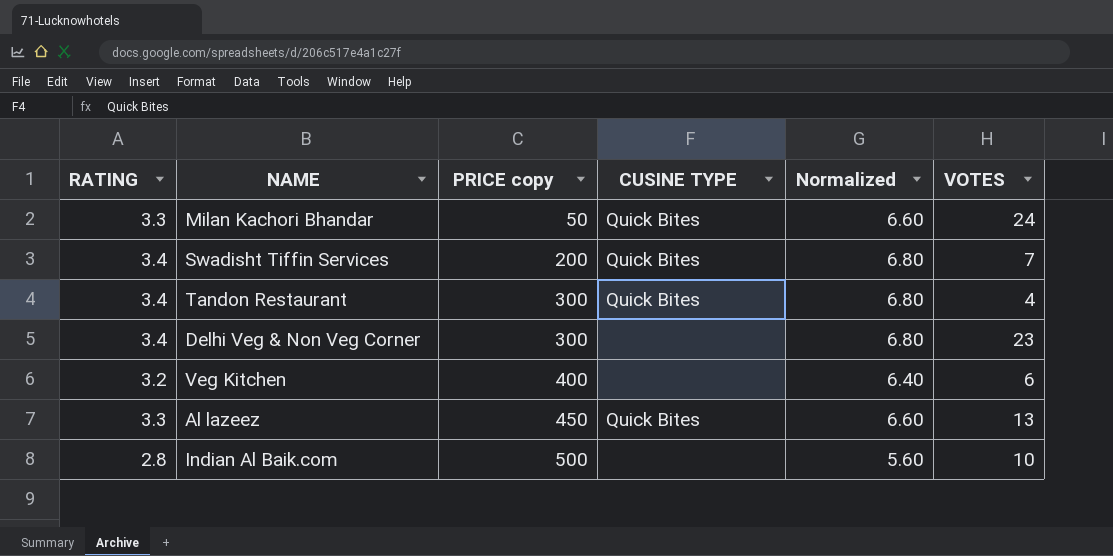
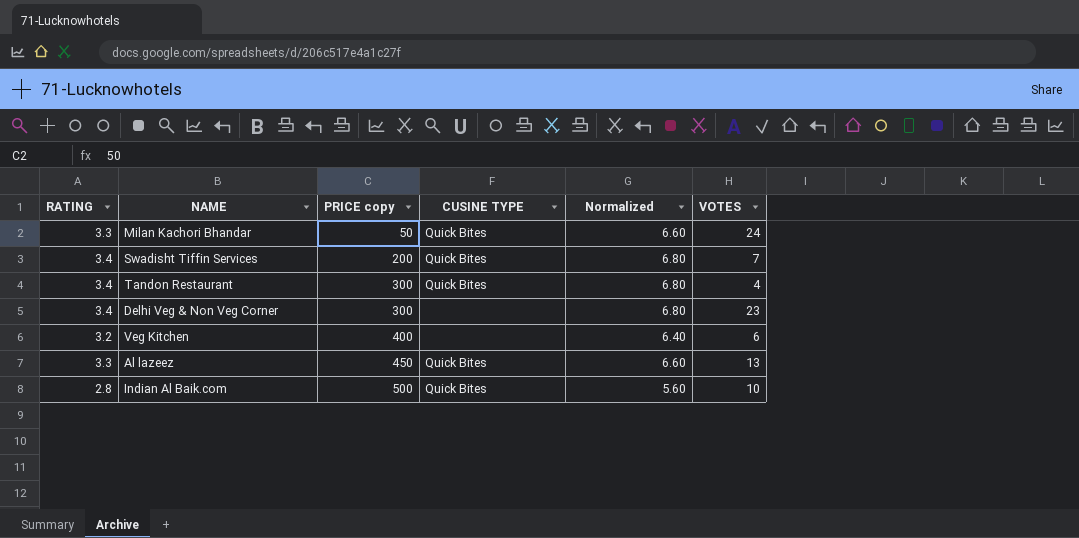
Indian Al Baik.com | CUSINE TYPE: none -> Quick Bites

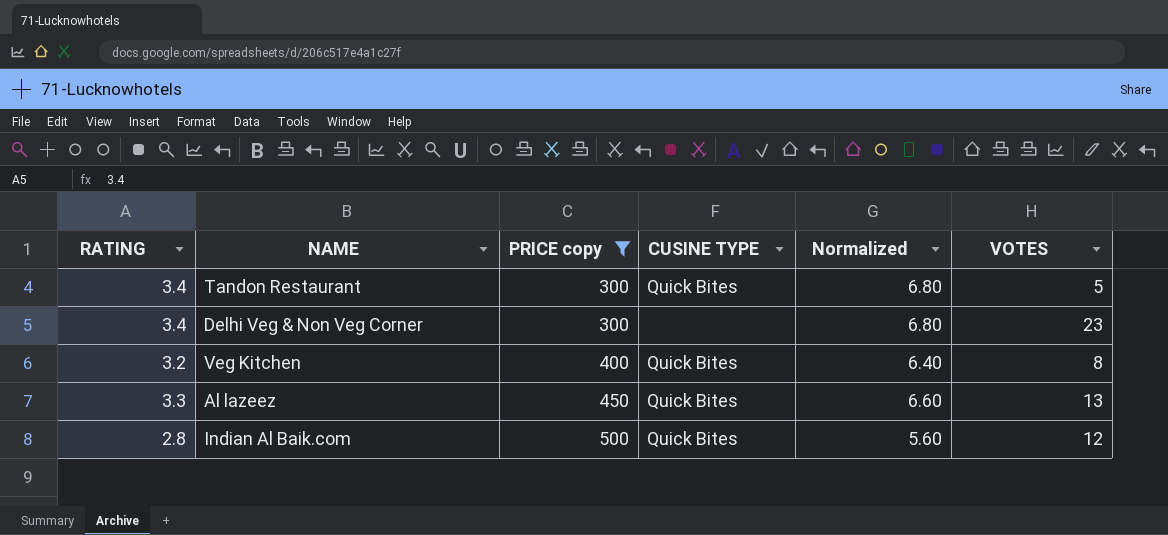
filter: none -> PRICE copy >= 300
Tandon Restaurant | VOTES: 4 -> 5
Veg Kitchen | CUSINE TYPE: none -> Quick Bites
Veg Kitchen | VOTES: 6 -> 8
Indian Al Baik.com | VOTES: 10 -> 12

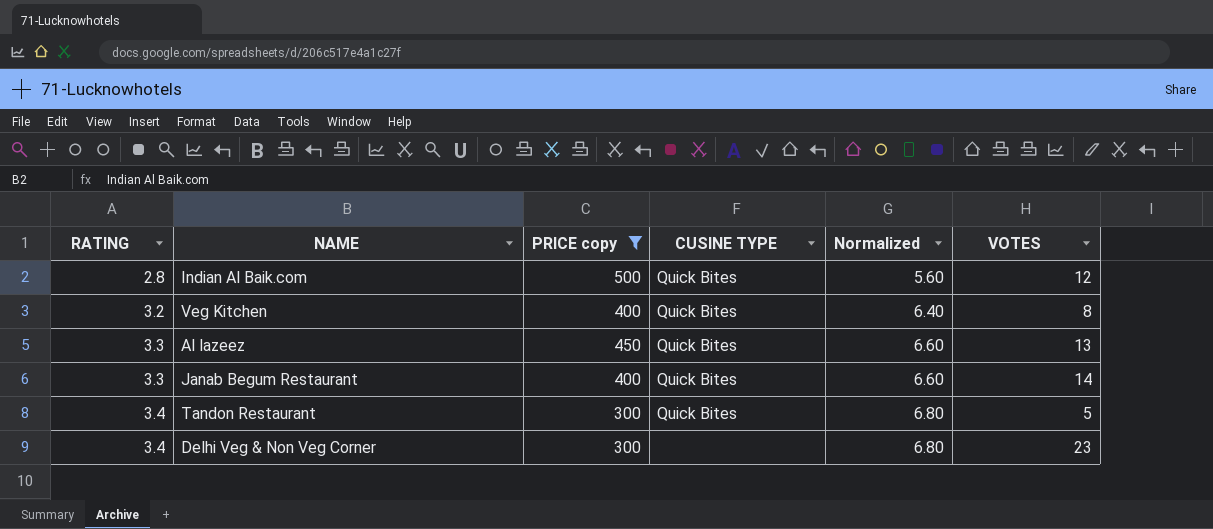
row order: PRICE copy ascending -> RATING ascending
row Janab Begum Restaurant: none -> 3.3 | 400 | Quick Bites | 6.60 | 14

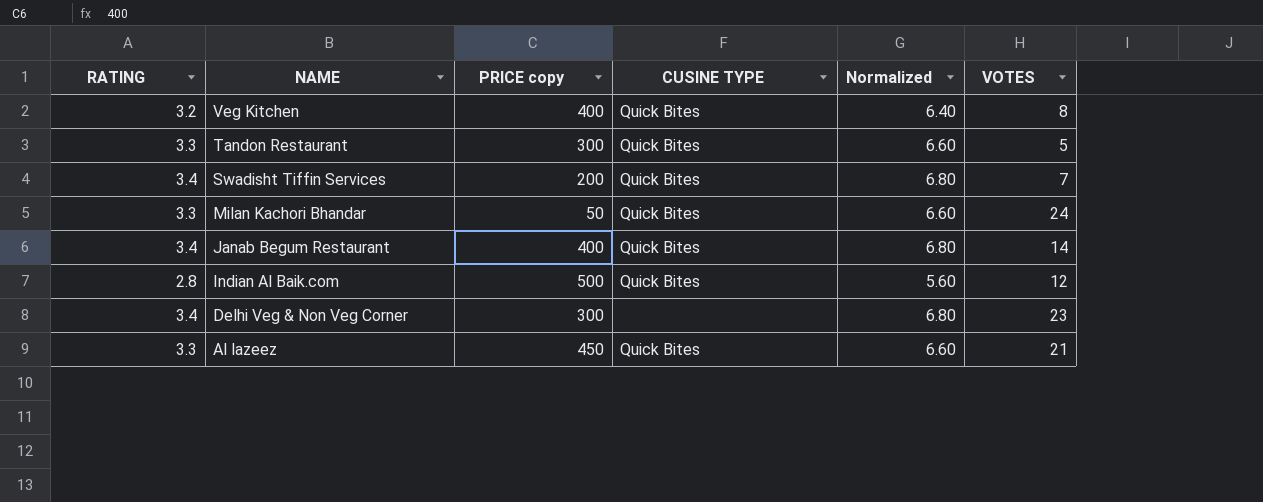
filter: PRICE copy >= 300 -> none
row order: RATING ascending -> NAME descending
Tandon Restaurant | RATING: 3.4 -> 3.3
Tandon Restaurant | Normalized: 6.80 -> 6.60
Janab Begum Restaurant | RATING: 3.3 -> 3.4
Janab Begum Restaurant | Normalized: 6.60 -> 6.80
Al lazeez | VOTES: 13 -> 21

